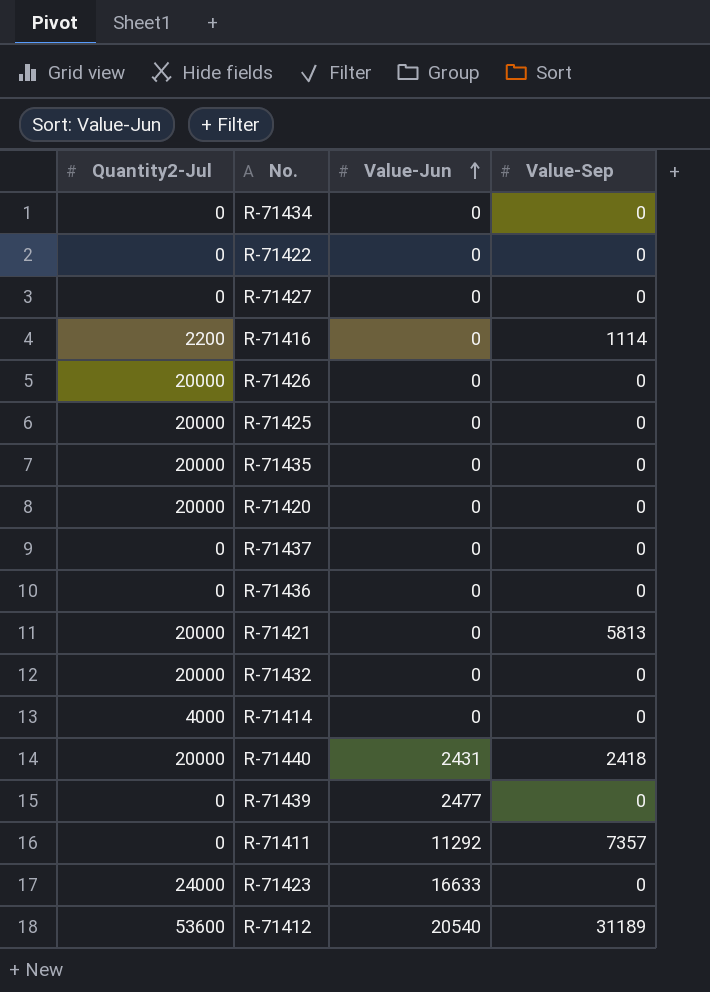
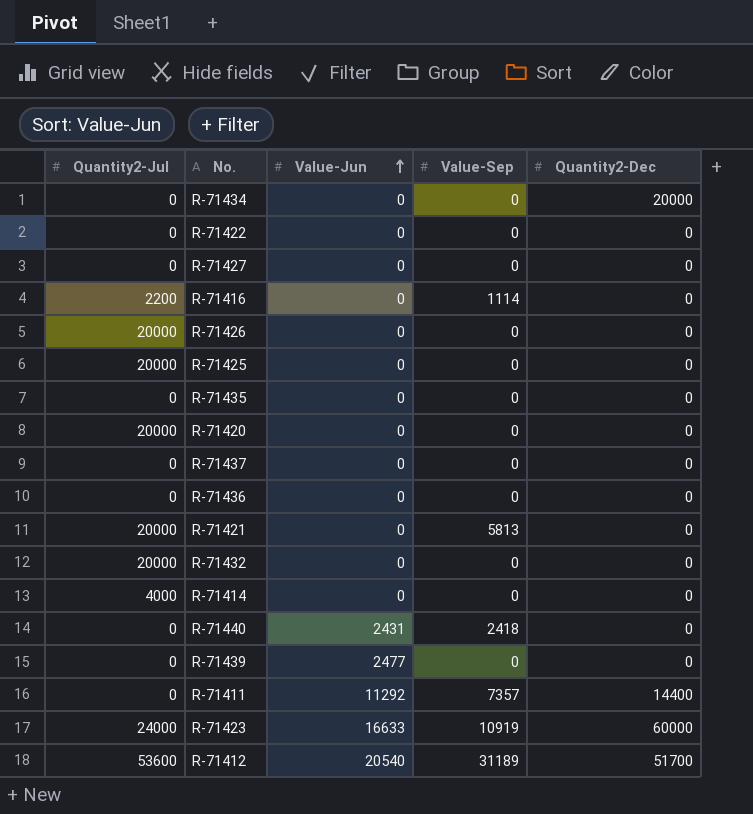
column Quantity2-Dec | position: none -> 5
R-71435 | Quantity2-Jul: 20000 -> 0
R-71440 | Quantity2-Jul: 20000 -> 0
R-71423 | Value-Sep: 0 -> 10919

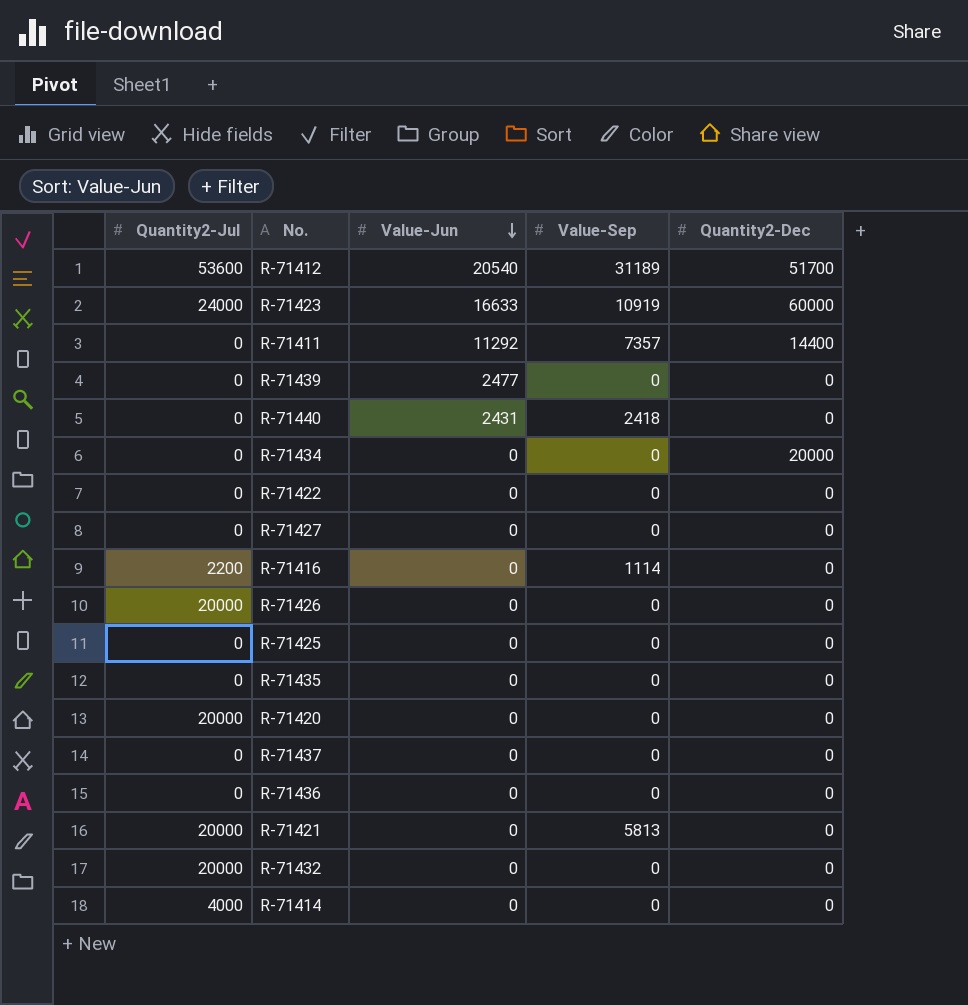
row order: Value-Jun ascending -> Value-Jun descending
R-71425 | Quantity2-Jul: 20000 -> 0

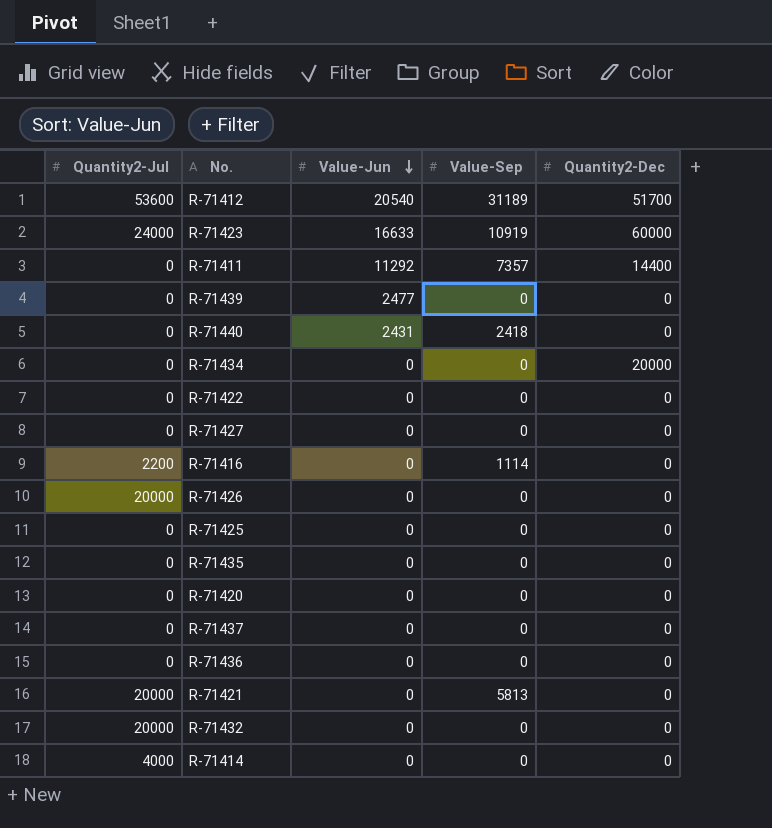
R-71420 | Quantity2-Jul: 20000 -> 0

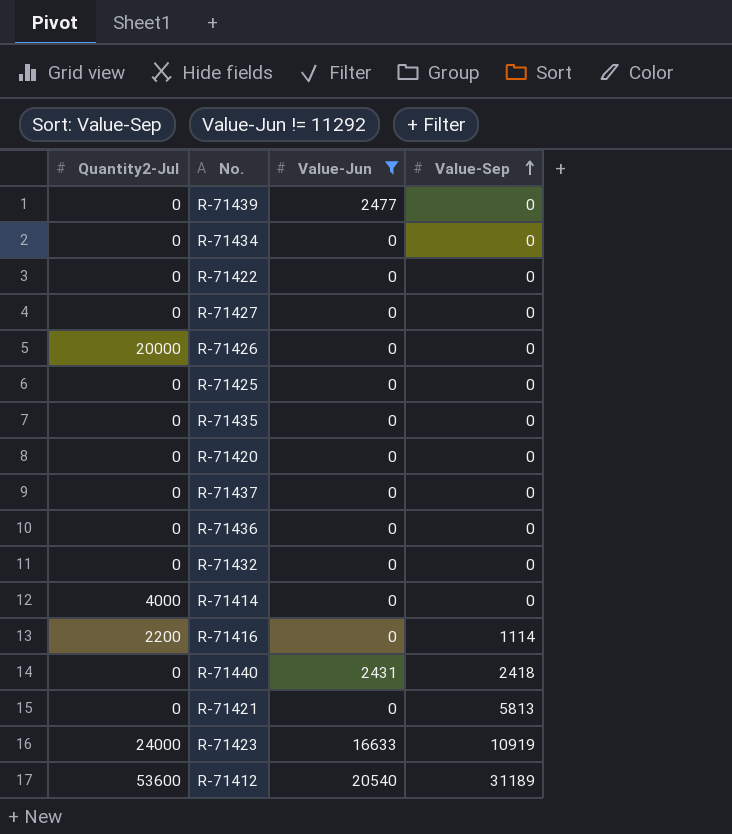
filter: none -> Value-Jun != 11292
row order: Value-Jun descending -> Value-Sep ascending
column Quantity2-Dec | position: 5 -> none
R-71432 | Quantity2-Jul: 20000 -> 0
R-71421 | Quantity2-Jul: 20000 -> 0

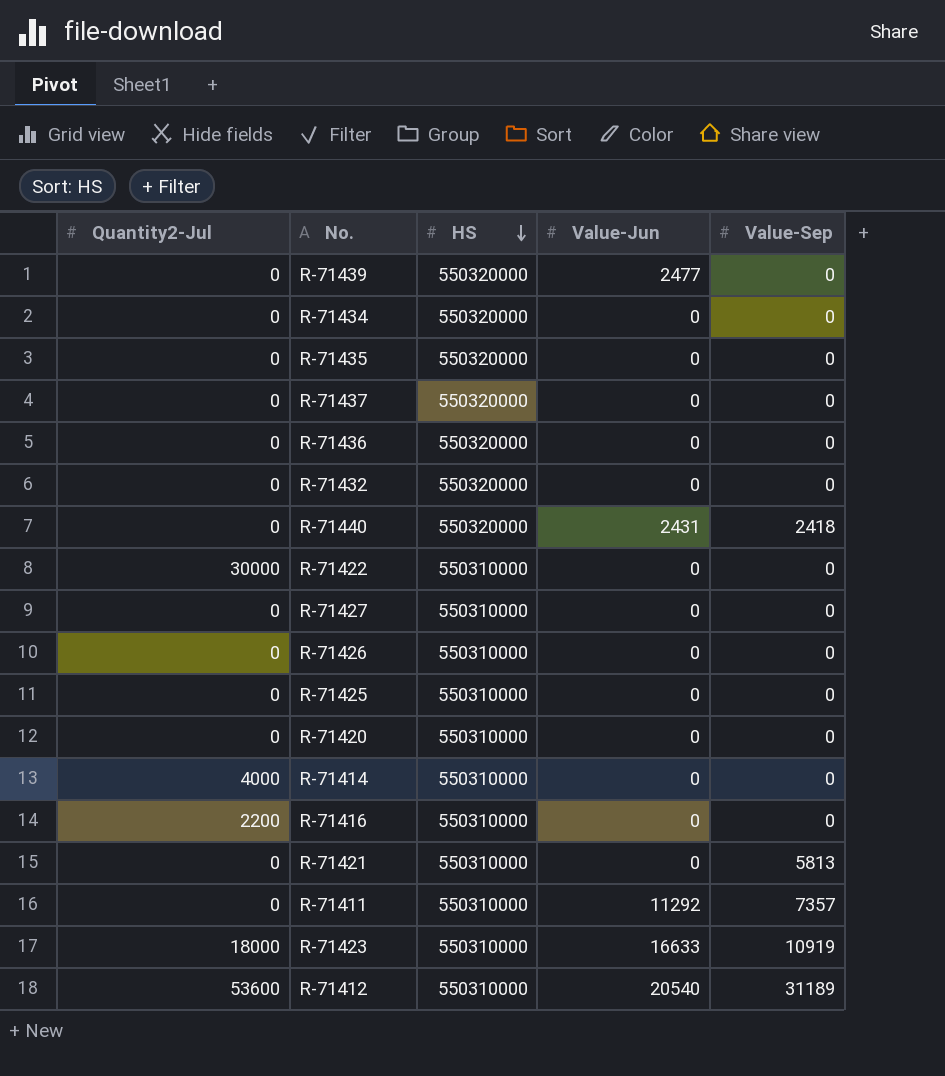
filter: Value-Jun != 11292 -> none
row order: Value-Sep ascending -> HS descending
column HS | position: none -> 3
R-71422 | Quantity2-Jul: 0 -> 30000
R-71426 | Quantity2-Jul: 20000 -> 0
R-71416 | Value-Sep: 1114 -> 0
R-71423 | Quantity2-Jul: 24000 -> 18000

